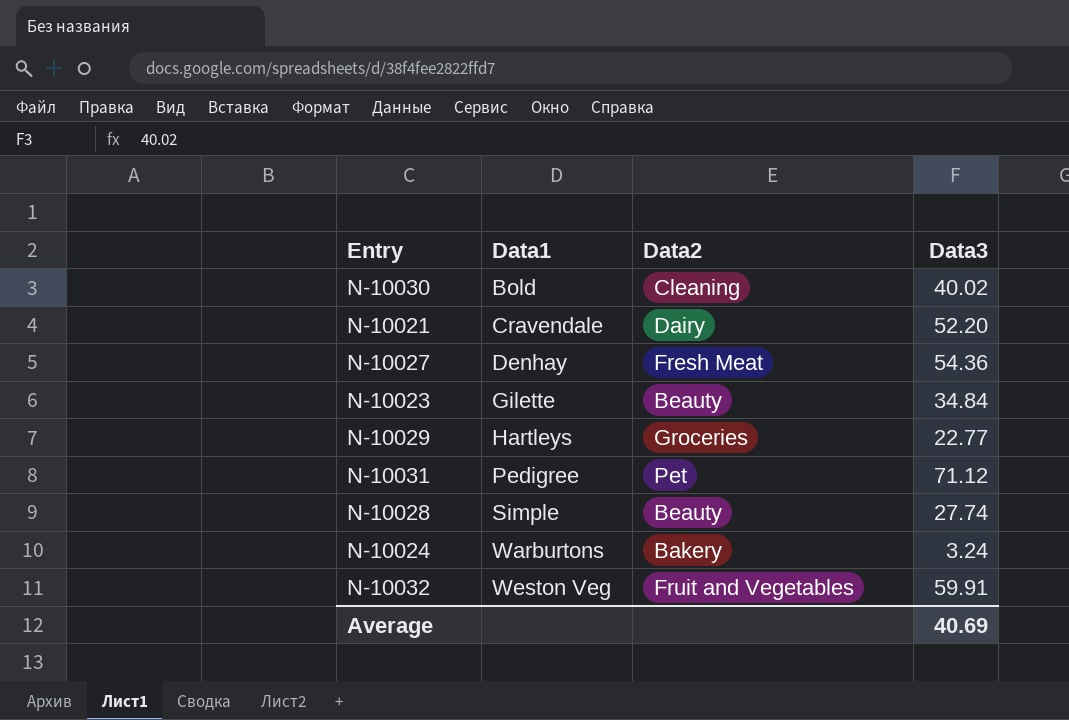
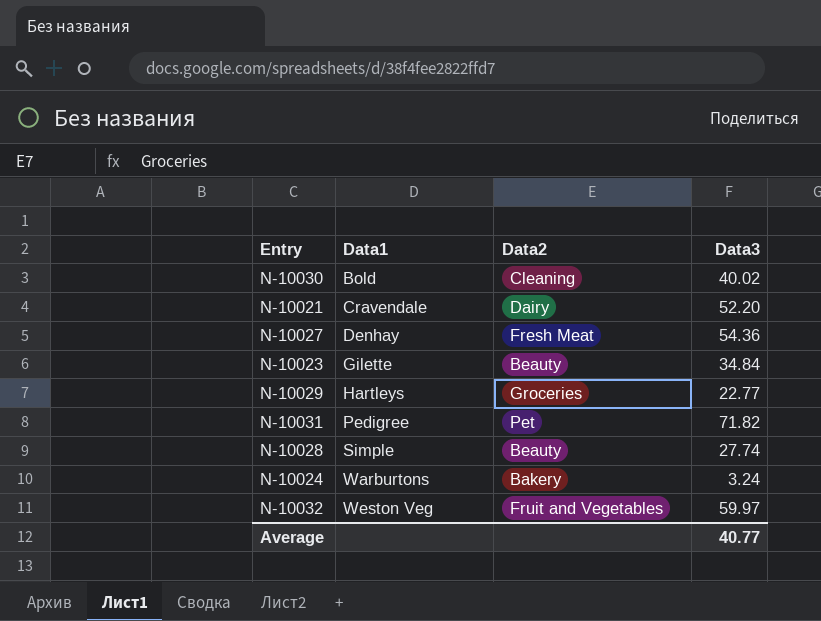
N-10031 | Data3: 71.12 -> 71.82
N-10032 | Data3: 59.91 -> 59.97
Average | Data3: 40.69 -> 40.77

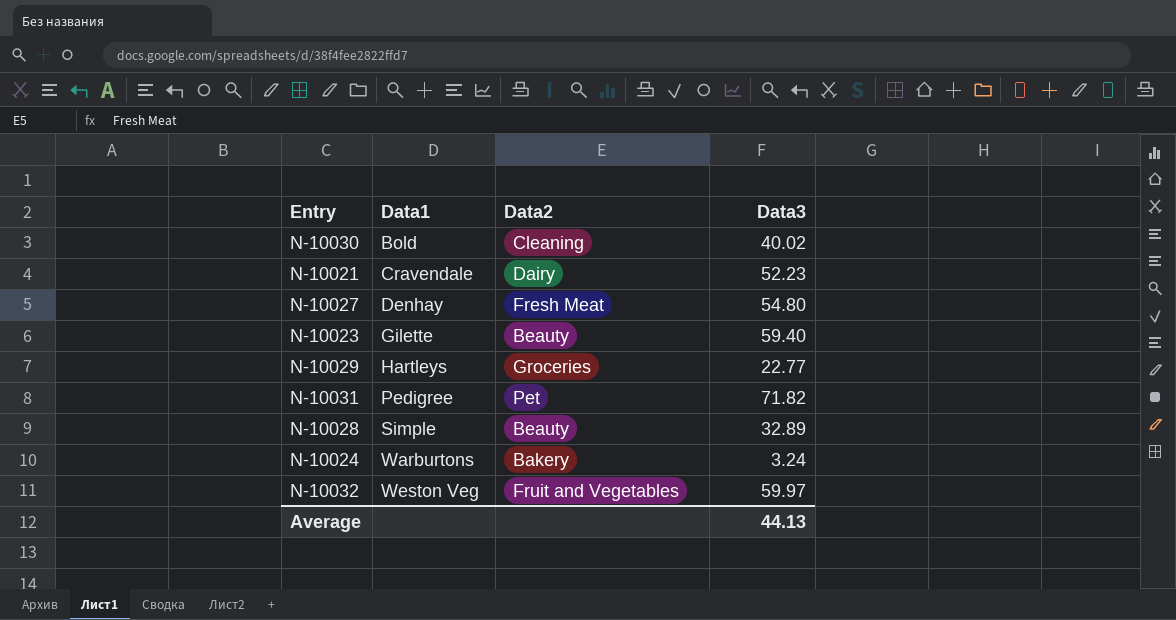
N-10021 | Data3: 52.20 -> 52.23
N-10027 | Data3: 54.36 -> 54.80
N-10023 | Data3: 34.84 -> 59.40
N-10028 | Data3: 27.74 -> 32.89
Average | Data3: 40.77 -> 44.13

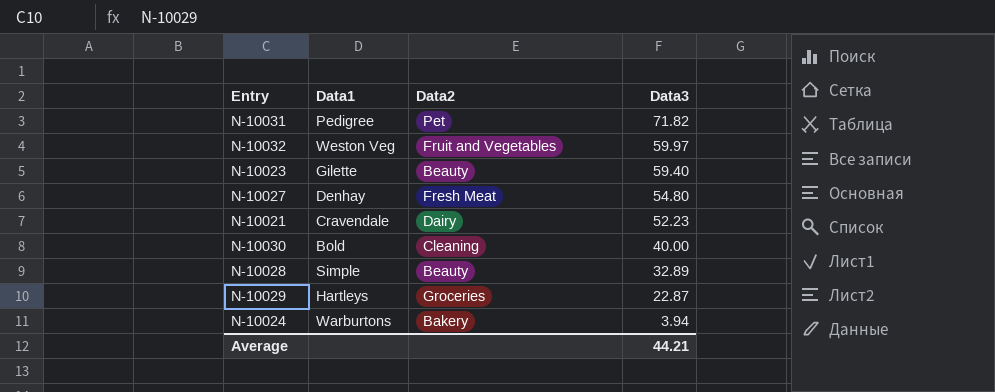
row order: Data1 ascending -> Data3 descending
N-10030 | Data3: 40.02 -> 40.00
N-10029 | Data3: 22.77 -> 22.87
N-10024 | Data3: 3.24 -> 3.94
Average | Data3: 44.13 -> 44.21

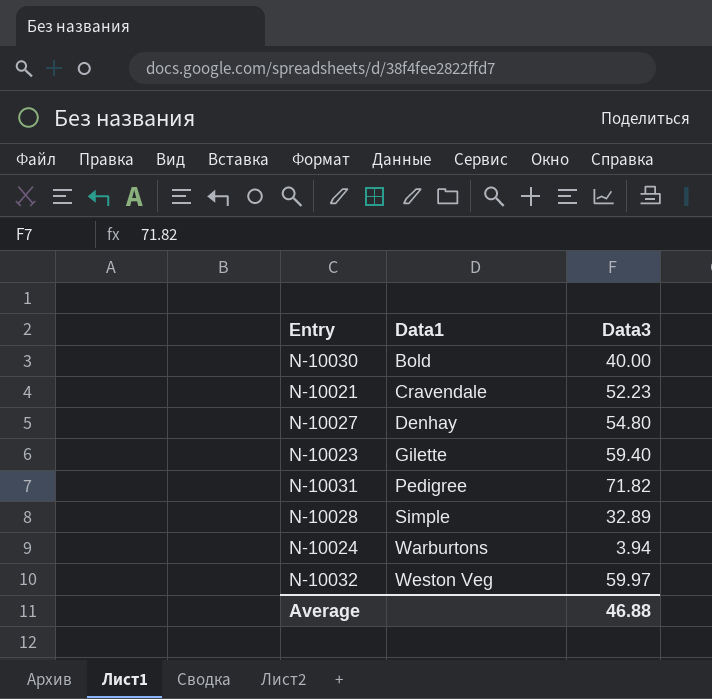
row order: Data3 descending -> Data1 ascending
column Data2 | position: 3 -> none
row N-10029: Hartleys | Groceries | 22.87 -> none
Average | Data3: 44.21 -> 46.88

